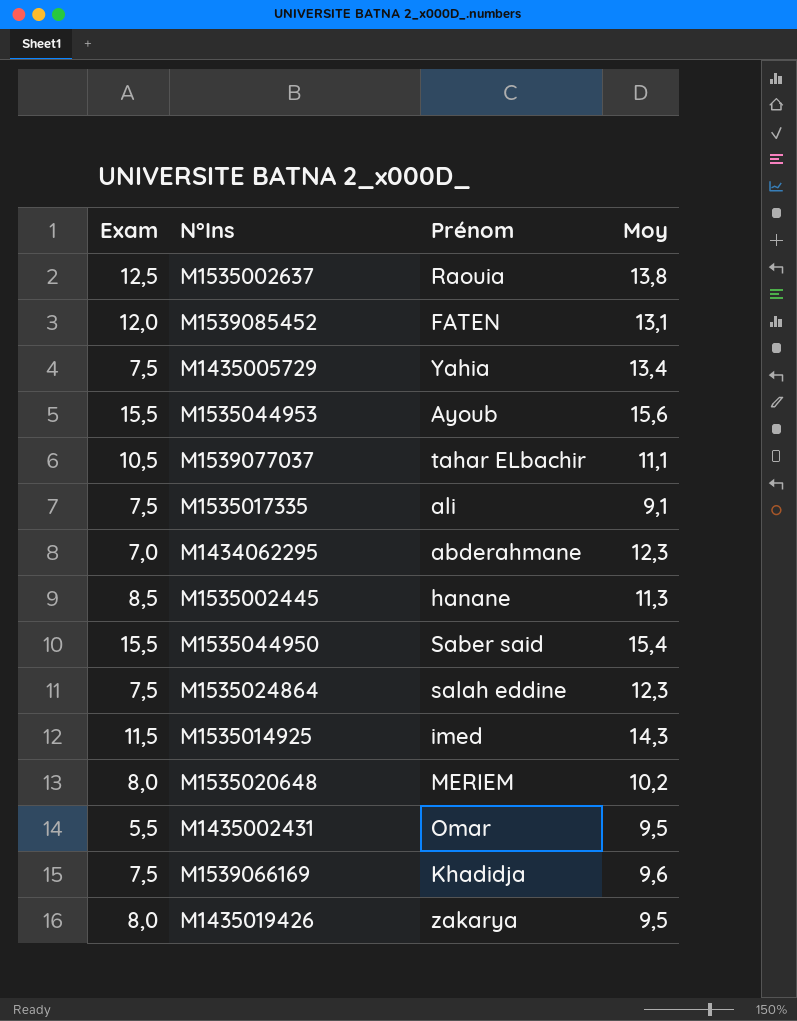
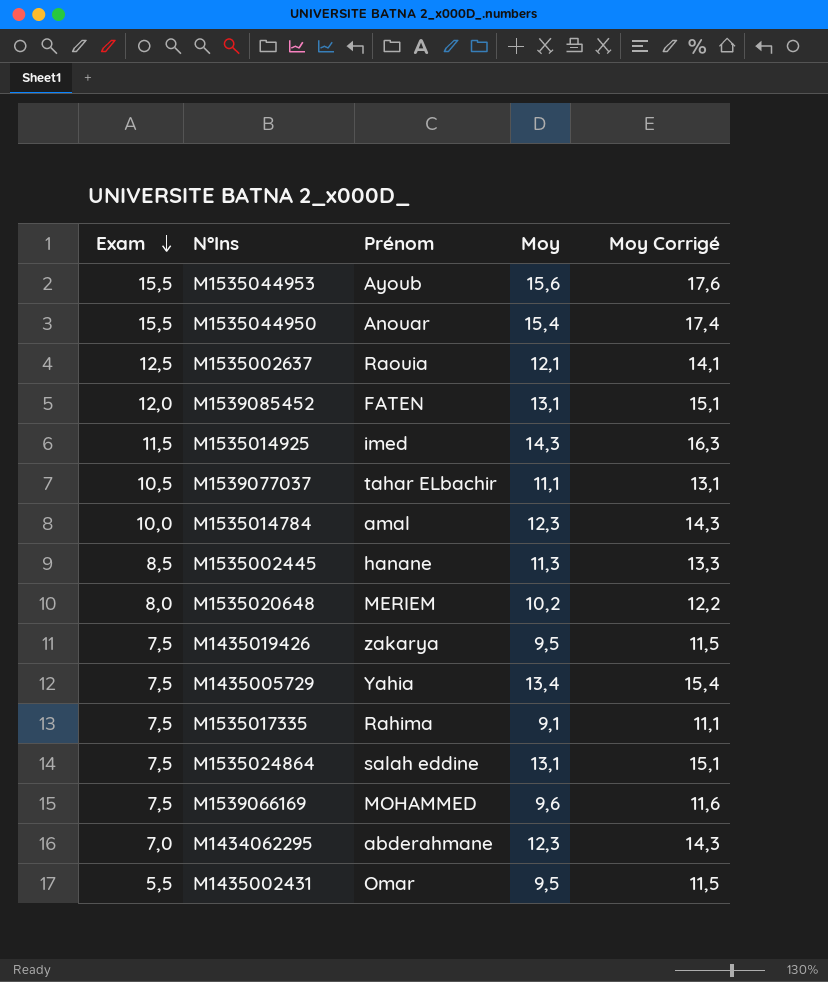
row order: none -> Exam descending
column Moy Corrigé | formula: none -> [Moy] + 2
M1535044950 | Prénom: Saber said -> Anouar
M1535002637 | Moy: 13,8 -> 12,1
row M1535014784: none -> 10,0 | amal | 12,3 | 14,3
M1435019426 | Exam: 8,0 -> 7,5
M1535017335 | Prénom: ali -> Rahima
M1535024864 | Moy: 12,3 -> 13,1
M1539066169 | Prénom: Khadidja -> MOHAMMED

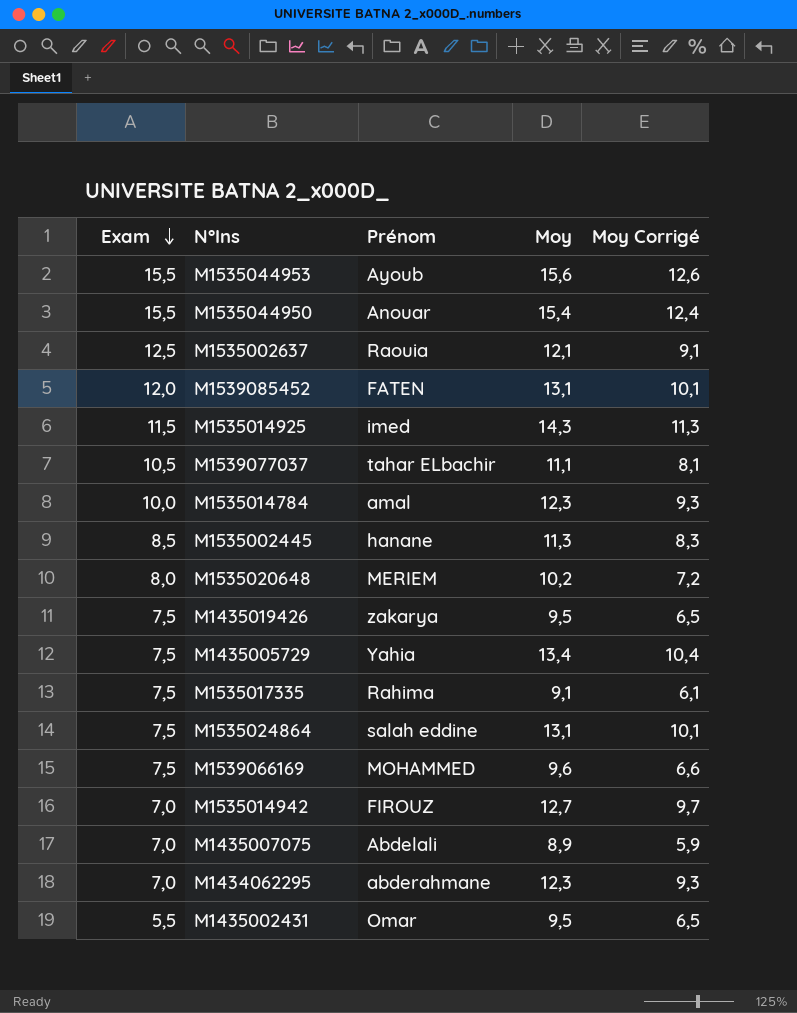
column Moy Corrigé | formula: [Moy] + 2 -> [Moy] - 3
row M1535014942: none -> 7,0 | FIROUZ | 12,7 | 9,7
row M1435007075: none -> 7,0 | Abdelali | 8,9 | 5,9

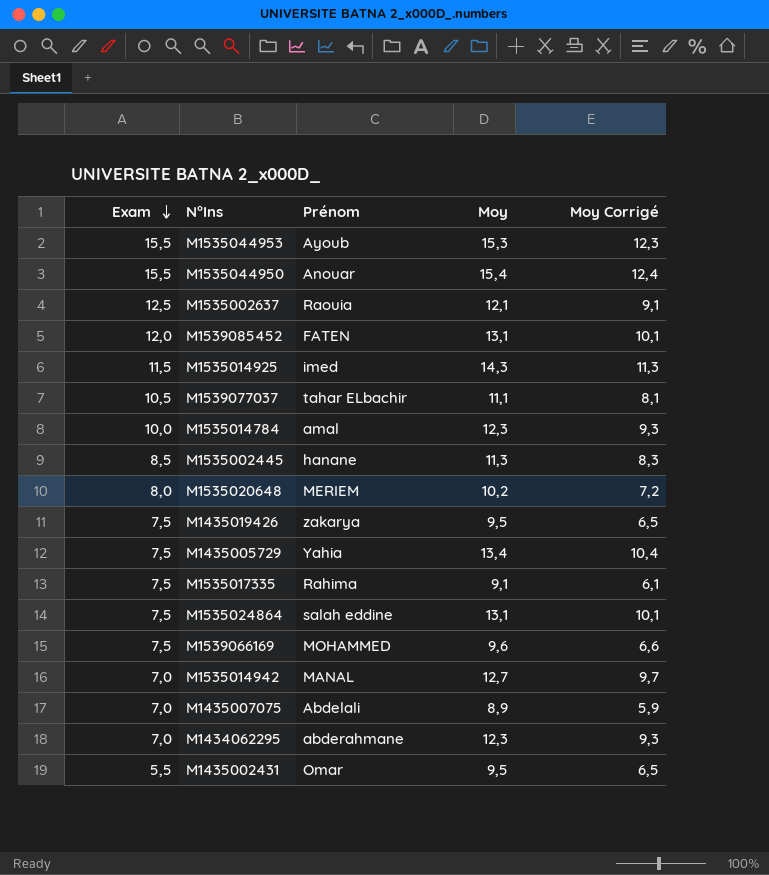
M1535044953 | Moy: 15,6 -> 15,3
M1535044953 | Moy Corrigé: 12,6 -> 12,3
M1535014942 | Prénom: FIROUZ -> MANAL

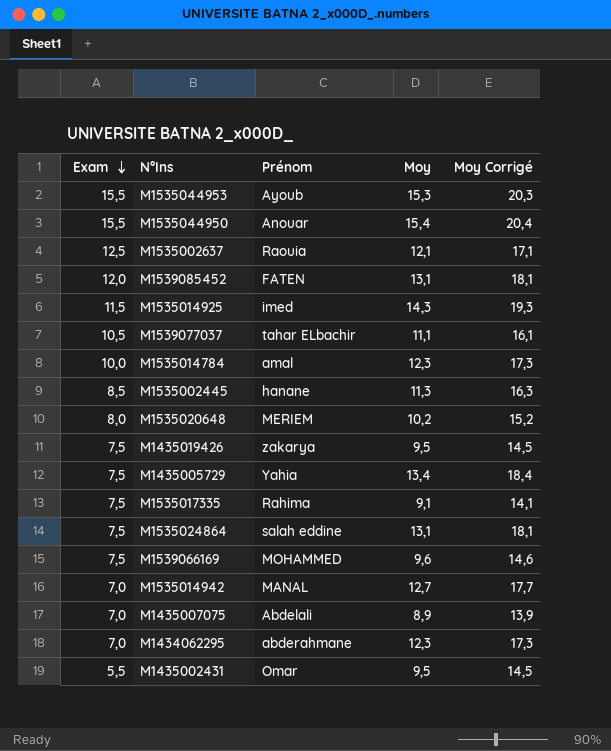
column Moy Corrigé | formula: [Moy] - 3 -> [Moy] + 5

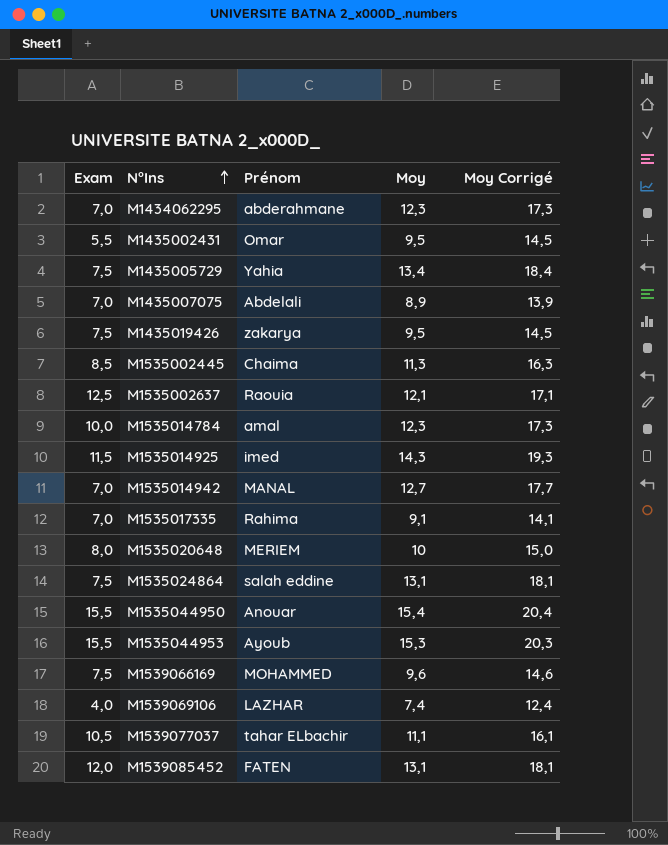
row order: Exam descending -> N°Ins ascending
M1535002445 | Prénom: hanane -> Chaima
M1535017335 | Exam: 7,5 -> 7,0
M1535020648 | Moy: 10,2 -> 10
M1535020648 | Moy Corrigé: 15,2 -> 15,0
row M1539069106: none -> 4,0 | LAZHAR | 7,4 | 12,4

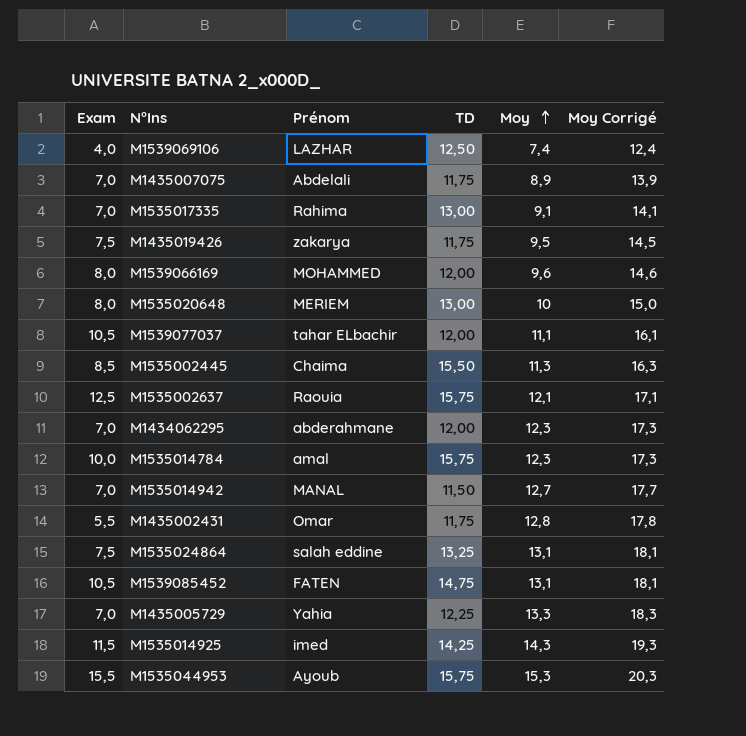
row order: N°Ins ascending -> Moy ascending
column TD | position: none -> 4
row M1535044950: 15,5 | Anouar | 15,4 | 20,4 -> none
M1539066169 | Exam: 7,5 -> 8,0
M1435002431 | Moy: 9,5 -> 12,8
M1435002431 | Moy Corrigé: 14,5 -> 17,8
M1539085452 | Exam: 12,0 -> 10,5
M1435005729 | Exam: 7,5 -> 7,0
M1435005729 | Moy: 13,4 -> 13,3
M1435005729 | Moy Corrigé: 18,4 -> 18,3

